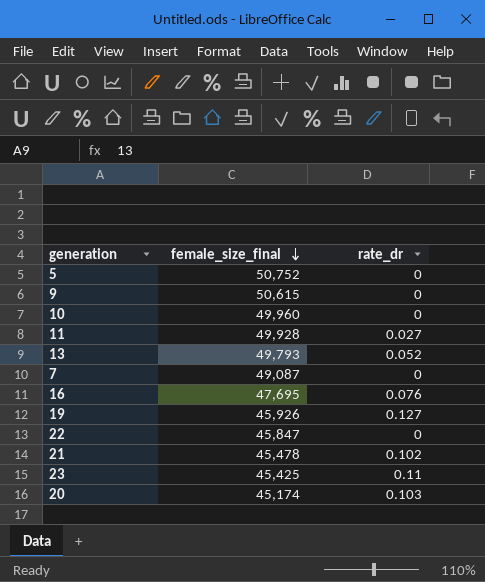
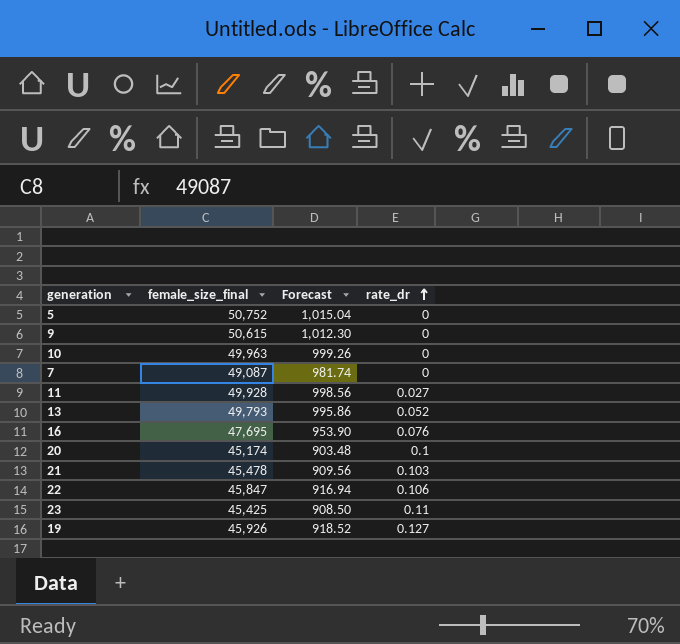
row order: female_size_final descending -> rate_dr ascending
column Forecast | formula: none -> [female_size_final] * 0.02
10 | female_size_final: 49,960 -> 49,963
20 | rate_dr: 0.103 -> 0.1
21 | rate_dr: 0.102 -> 0.103
22 | rate_dr: 0 -> 0.106

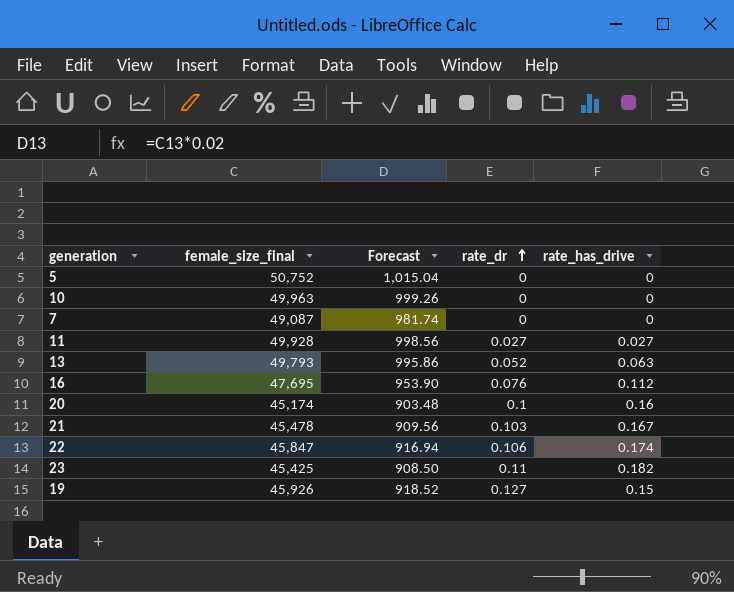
column rate_has_drive | position: none -> 5
row 9: 50,615 | 1,012.30 | 0 -> none

